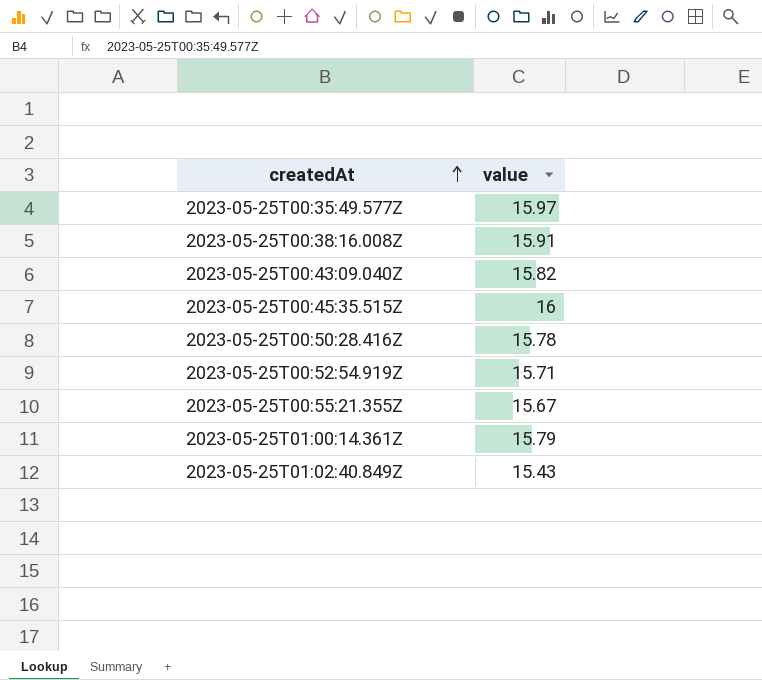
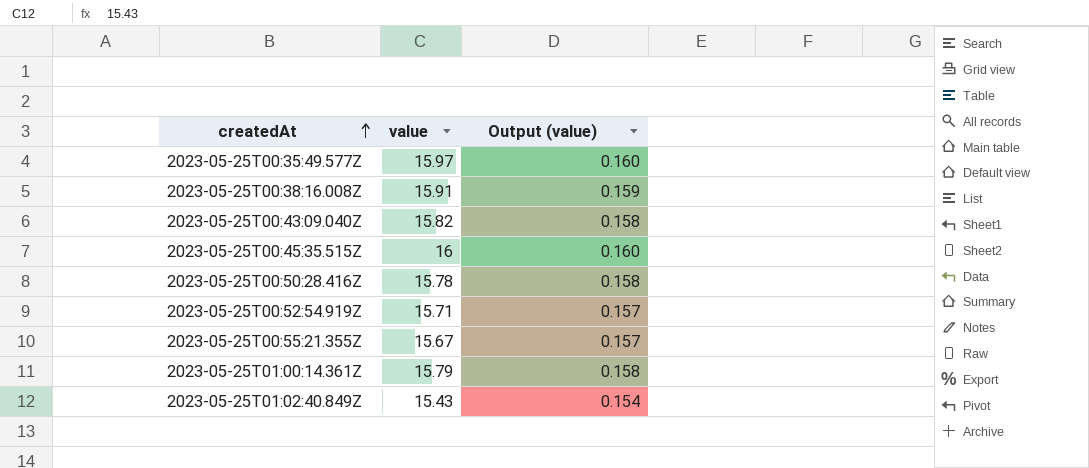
column Output (value) | formula: none -> [value] * 0.01

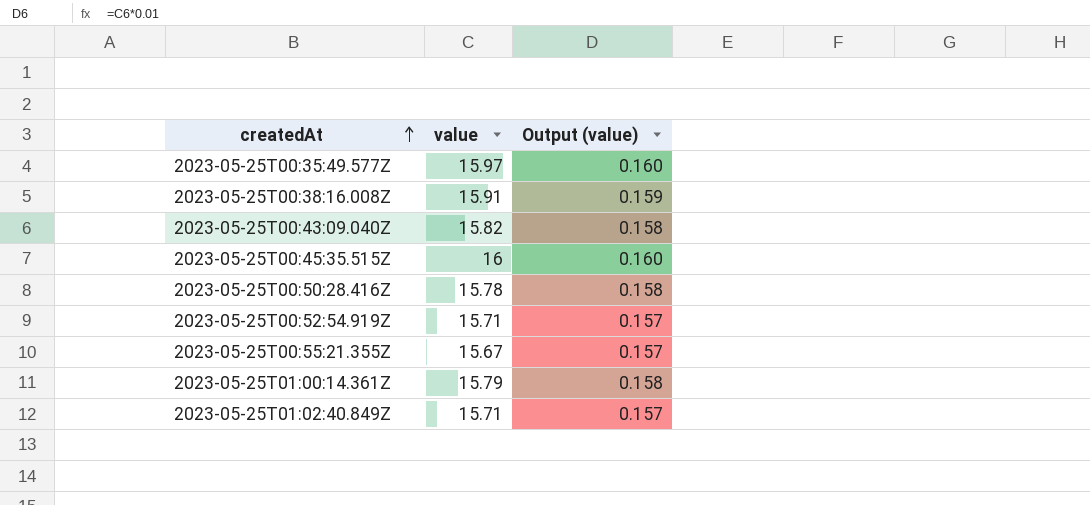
2023-05-25T01:02:40.849Z | value: 15.43 -> 15.71
2023-05-25T01:02:40.849Z | Output (value): 0.154 -> 0.157

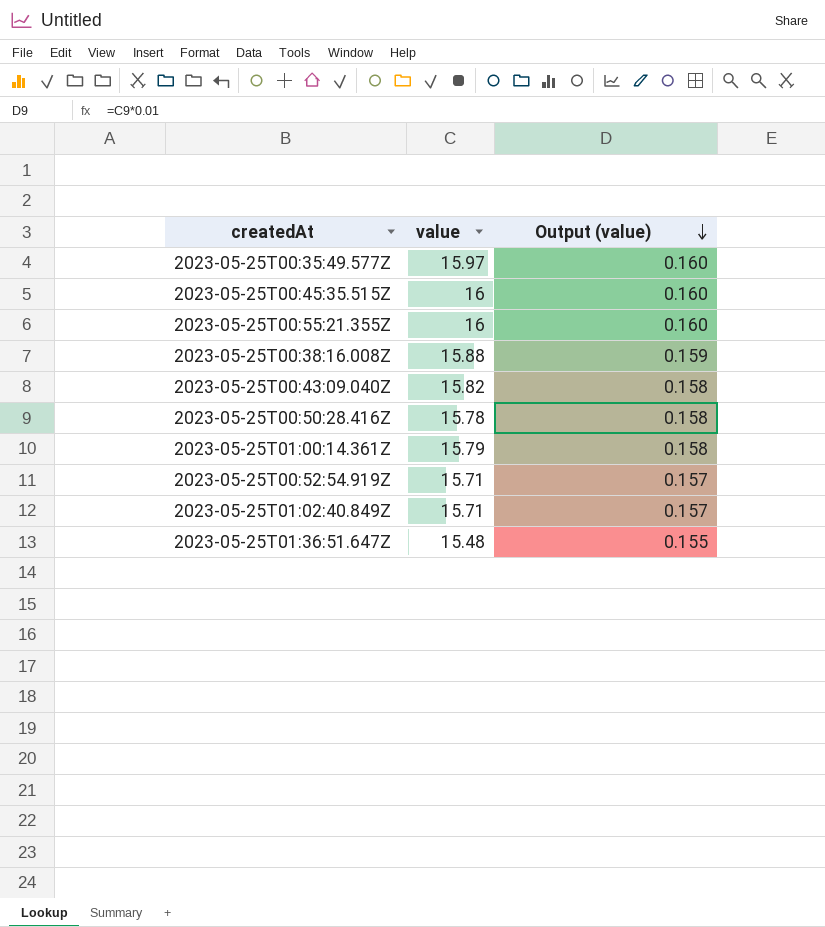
row order: createdAt ascending -> Output (value) descending
2023-05-25T00:55:21.355Z | value: 15.67 -> 16
2023-05-25T00:55:21.355Z | Output (value): 0.157 -> 0.160
2023-05-25T00:38:16.008Z | value: 15.91 -> 15.88
row 2023-05-25T01:36:51.647Z: none -> 15.48 | 0.155

